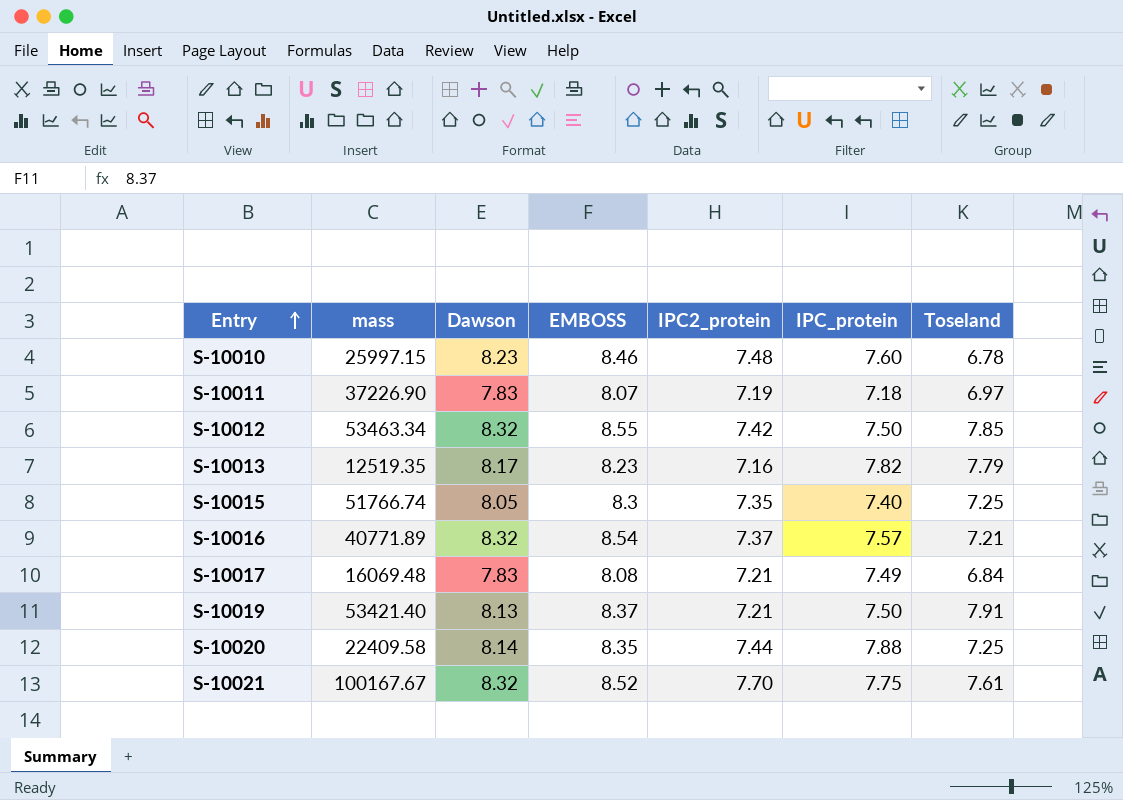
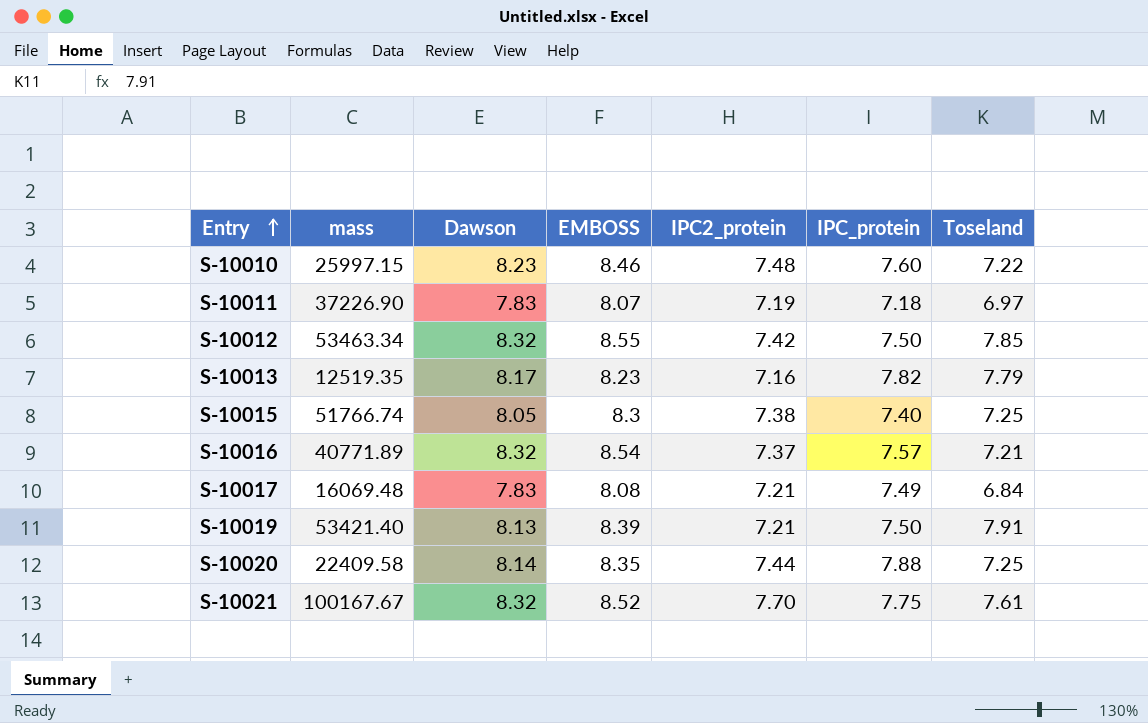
S-10010 | Toseland: 6.78 -> 7.22
S-10015 | IPC2_protein: 7.35 -> 7.38
S-10019 | EMBOSS: 8.37 -> 8.39

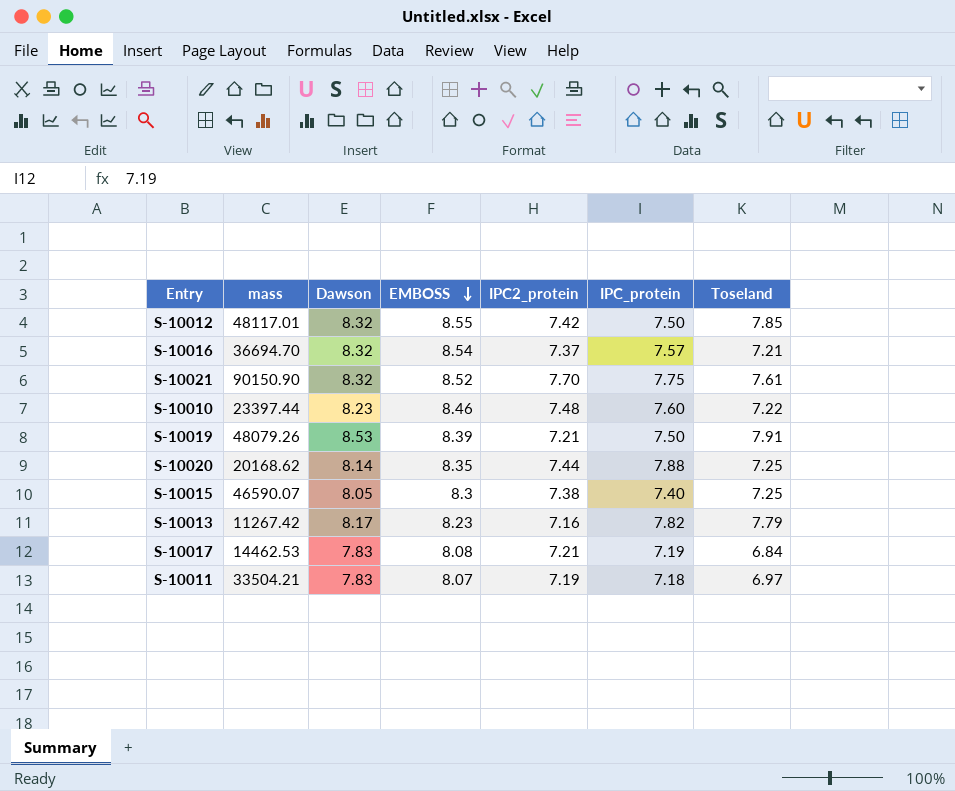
row order: Entry ascending -> EMBOSS descending
S-10012 | mass: 53463.34 -> 48117.01
S-10016 | mass: 40771.89 -> 36694.70
S-10021 | mass: 100167.67 -> 90150.90
S-10010 | mass: 25997.15 -> 23397.44
S-10019 | mass: 53421.40 -> 48079.26
S-10019 | Dawson: 8.13 -> 8.53
S-10020 | mass: 22409.58 -> 20168.62
S-10015 | mass: 51766.74 -> 46590.07
S-10013 | mass: 12519.35 -> 11267.42
S-10017 | mass: 16069.48 -> 14462.53
S-10017 | IPC_protein: 7.49 -> 7.19
S-10011 | mass: 37226.90 -> 33504.21

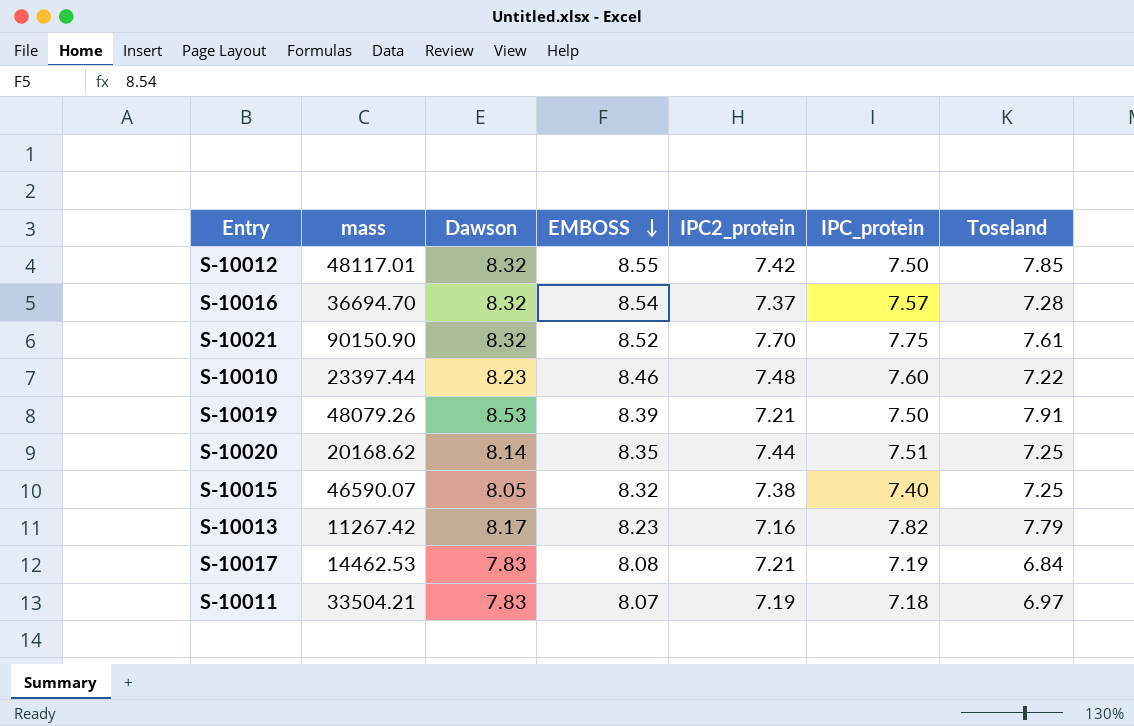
S-10016 | Toseland: 7.21 -> 7.28
S-10020 | IPC_protein: 7.88 -> 7.51
S-10015 | EMBOSS: 8.3 -> 8.32

